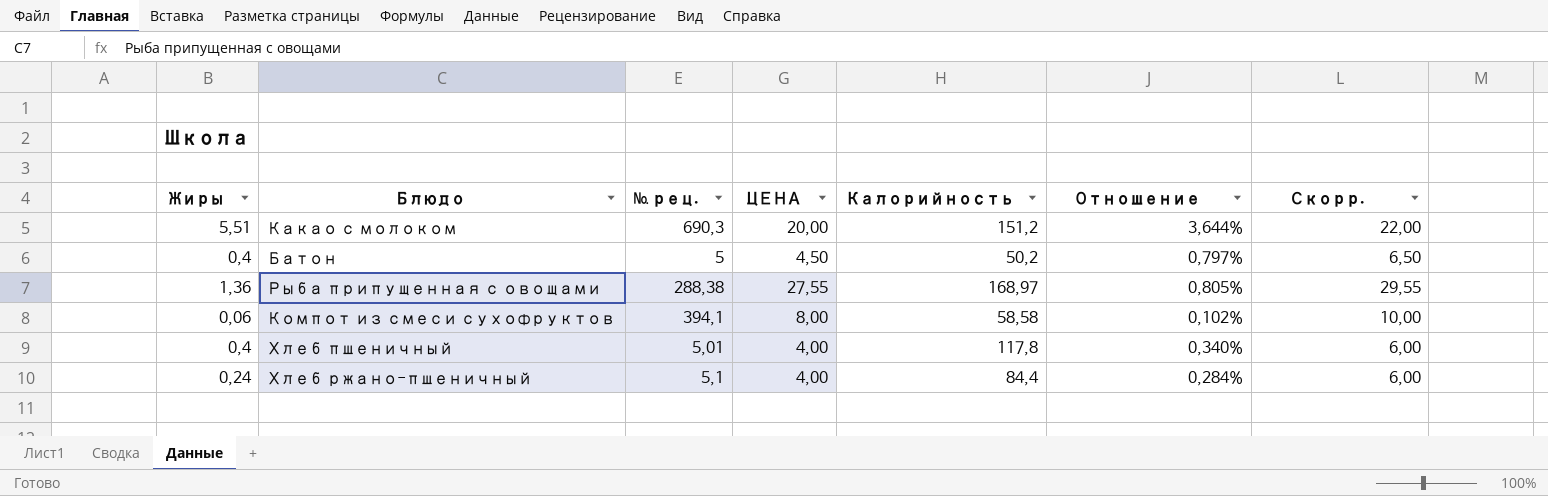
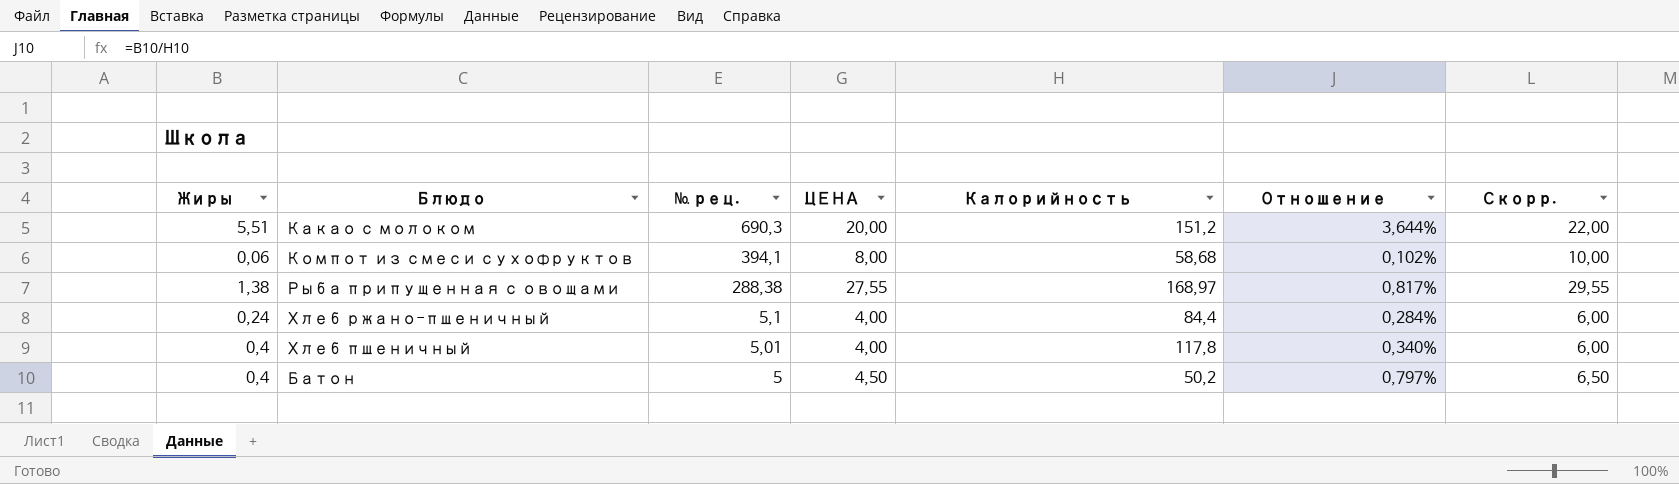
row order: none -> № рец. descending
Компот из смеси сухофруктов | Калорийность: 58,58 -> 58,68
Рыба припущенная с овощами | Жиры: 1,36 -> 1,38
Рыба припущенная с овощами | Отношение: 0,805% -> 0,817%

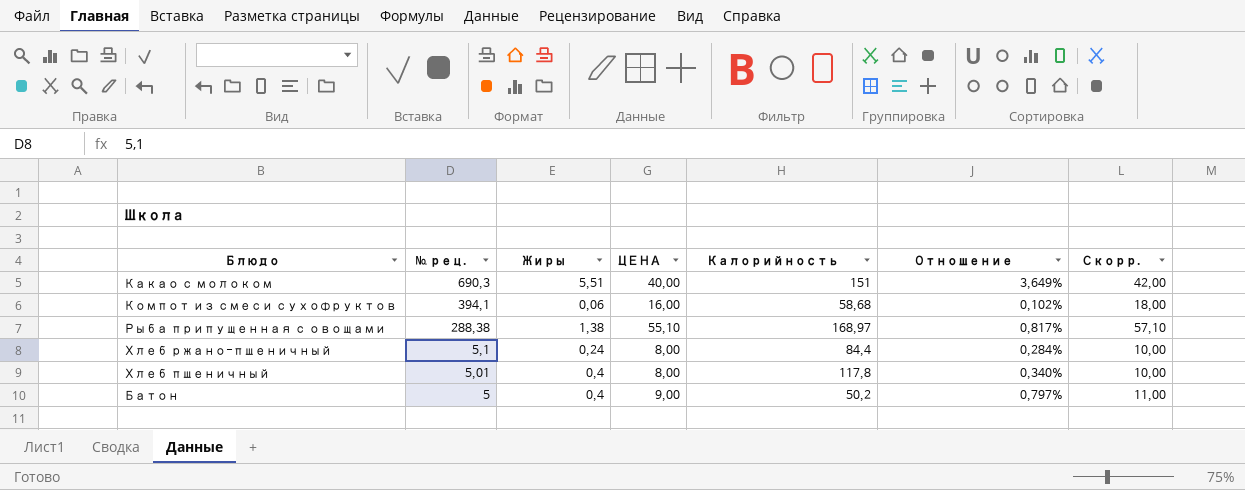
column Жиры | position: 1 -> 3
Какао с молоком | ЦЕНА: 20,00 -> 40,00
Какао с молоком | Калорийность: 151,2 -> 151
Какао с молоком | Отношение: 3,644% -> 3,649%
Какао с молоком | Скорр.: 22,00 -> 42,00
Компот из смеси сухофруктов | ЦЕНА: 8,00 -> 16,00
Компот из смеси сухофруктов | Скорр.: 10,00 -> 18,00
Рыба припущенная с овощами | ЦЕНА: 27,55 -> 55,10
Рыба припущенная с овощами | Скорр.: 29,55 -> 57,10
Хлеб ржано-пшеничный | ЦЕНА: 4,00 -> 8,00
Хлеб ржано-пшеничный | Скорр.: 6,00 -> 10,00
Хлеб пшеничный | ЦЕНА: 4,00 -> 8,00
Хлеб пшеничный | Скорр.: 6,00 -> 10,00
Батон | ЦЕНА: 4,50 -> 9,00
Батон | Скорр.: 6,50 -> 11,00

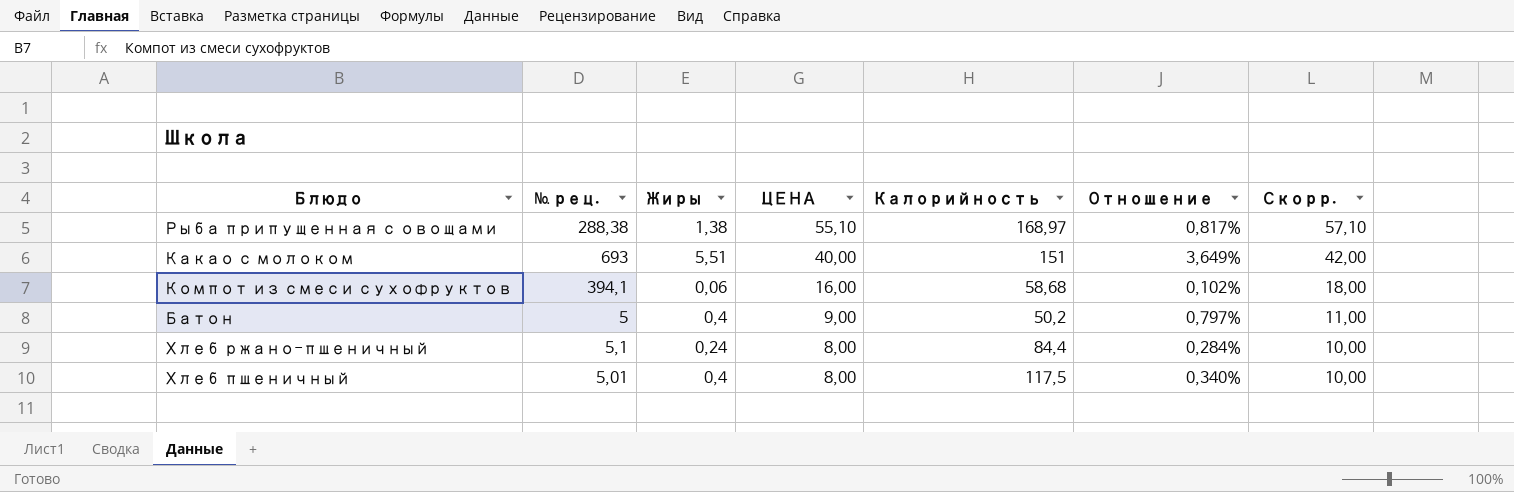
row order: № рец. descending -> ЦЕНА descending
Какао с молоком | № рец.: 690,3 -> 693
Хлеб пшеничный | Калорийность: 117,8 -> 117,5

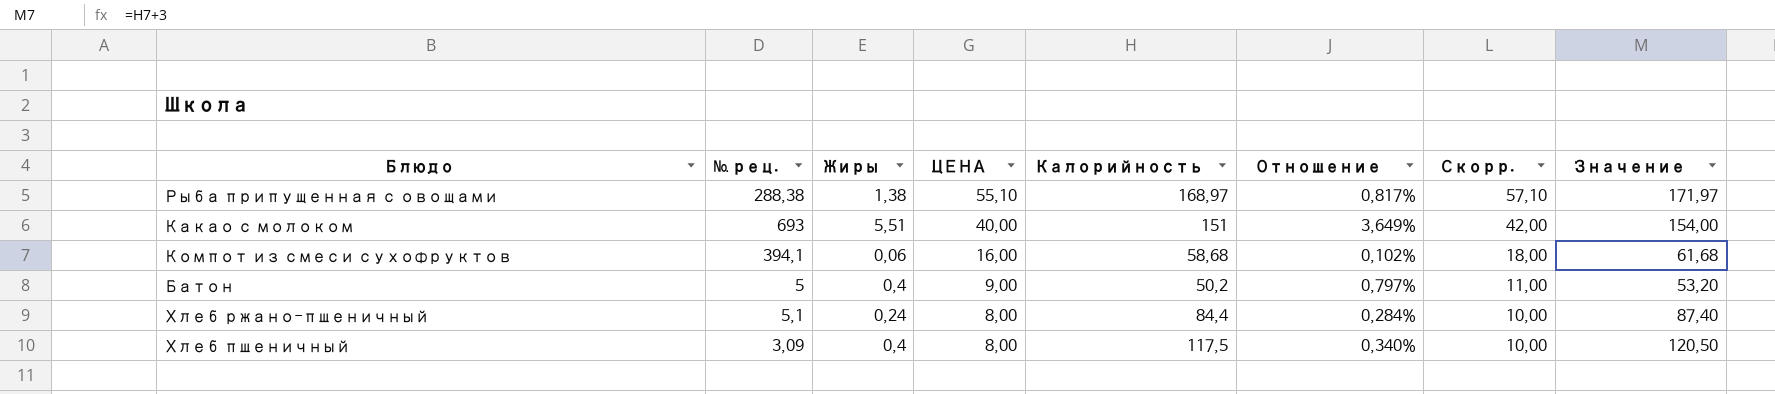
column Значение | formula: none -> [Калорийность] + 3
Хлеб пшеничный | № рец.: 5,01 -> 3,09

